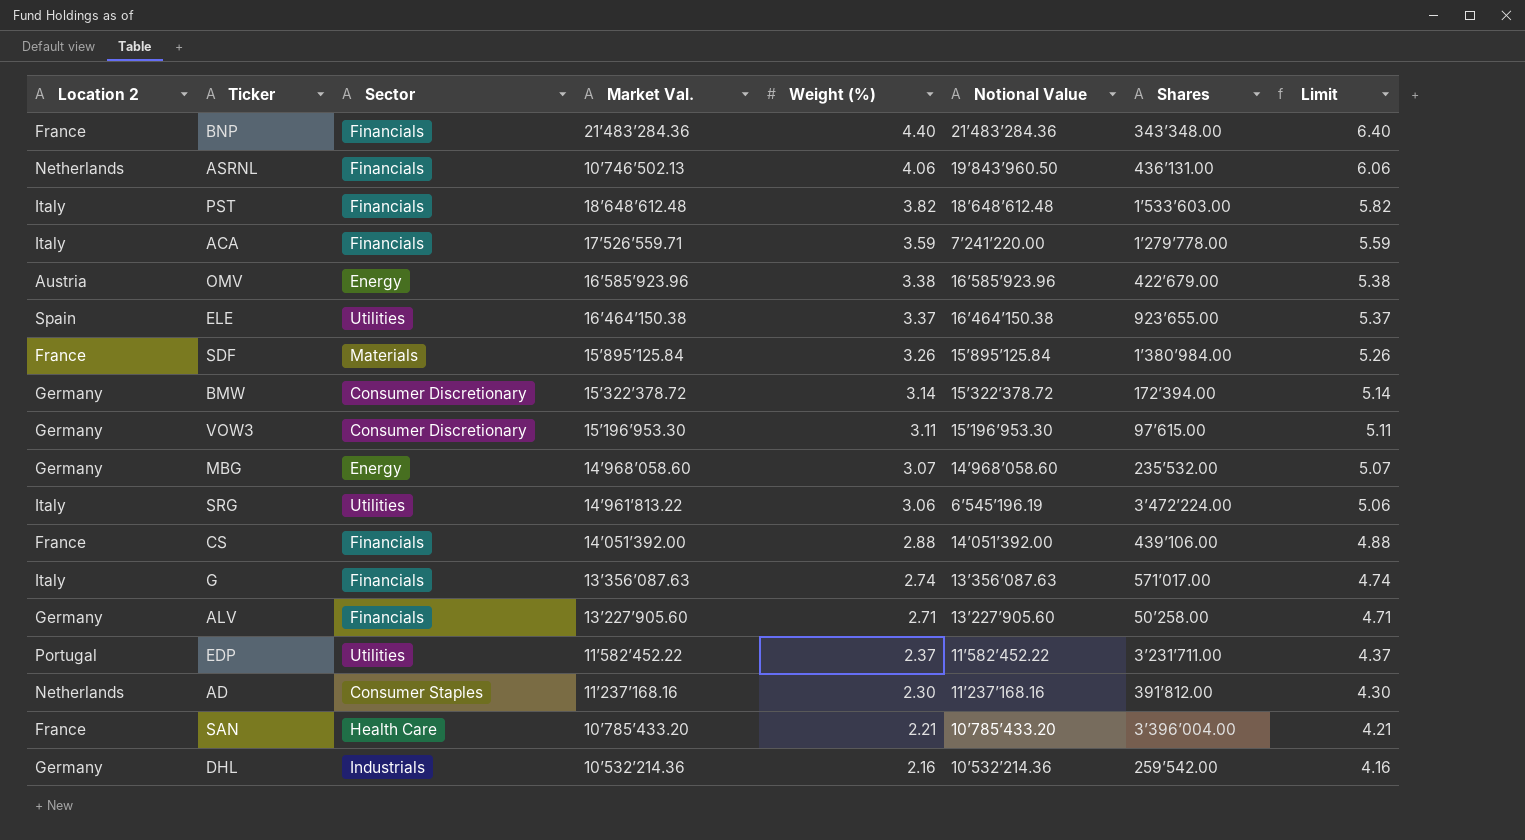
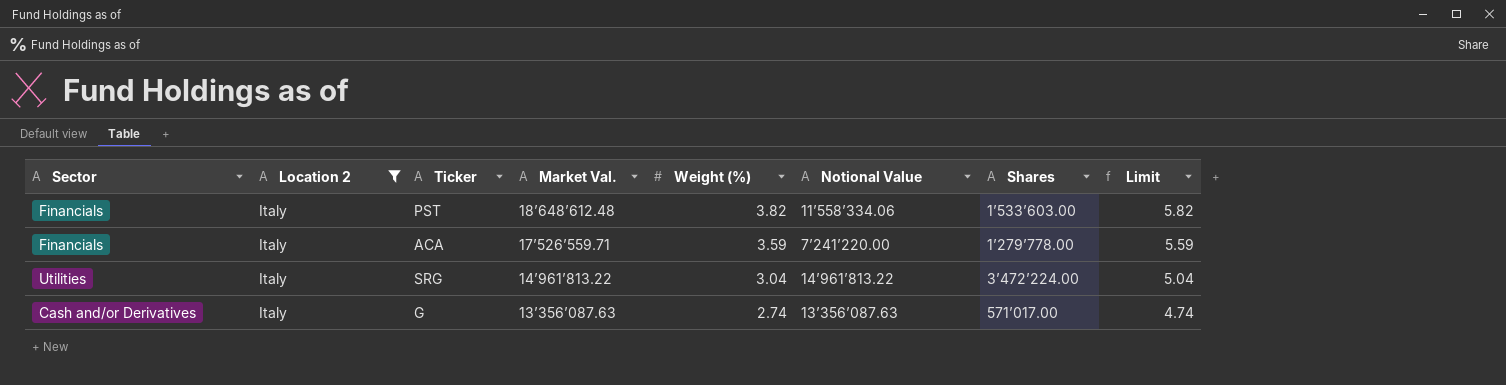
filter: none -> Location 2 = Italy
column Sector | position: 3 -> 1
PST | Notional Value: 18’648’612.48 -> 11’558’334.06
SRG | Weight (%): 3.06 -> 3.04
SRG | Notional Value: 6’545’196.19 -> 14’961’813.22
SRG | Limit: 5.06 -> 5.04
G | Sector: Financials -> Cash and/or Derivatives

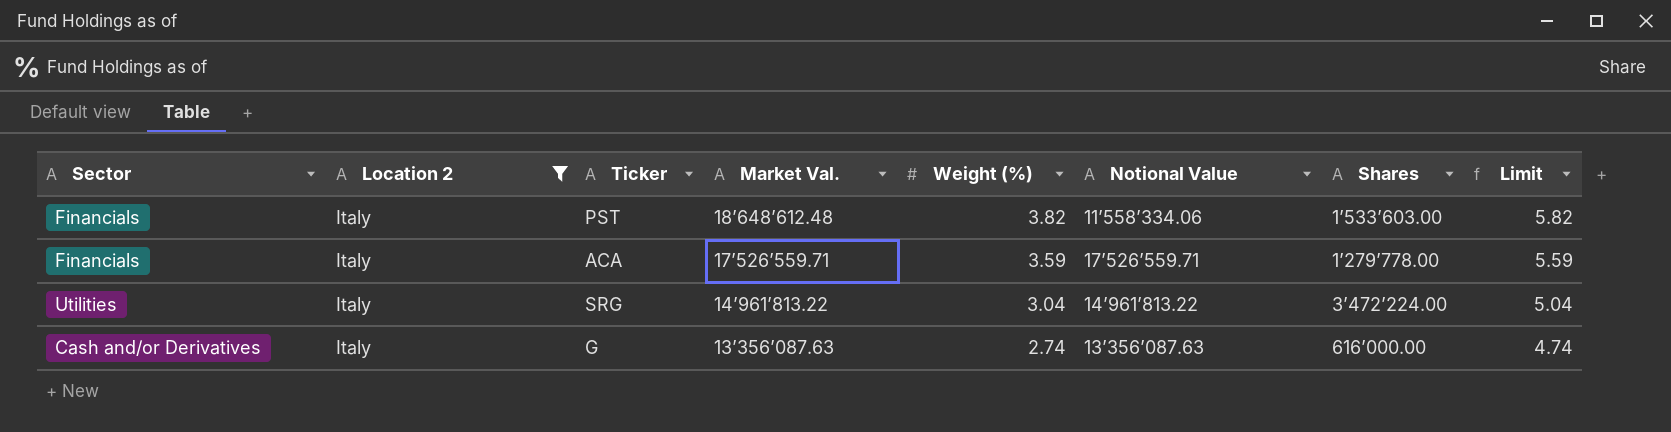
ACA | Notional Value: 7’241’220.00 -> 17’526’559.71
G | Shares: 571’017.00 -> 616’000.00

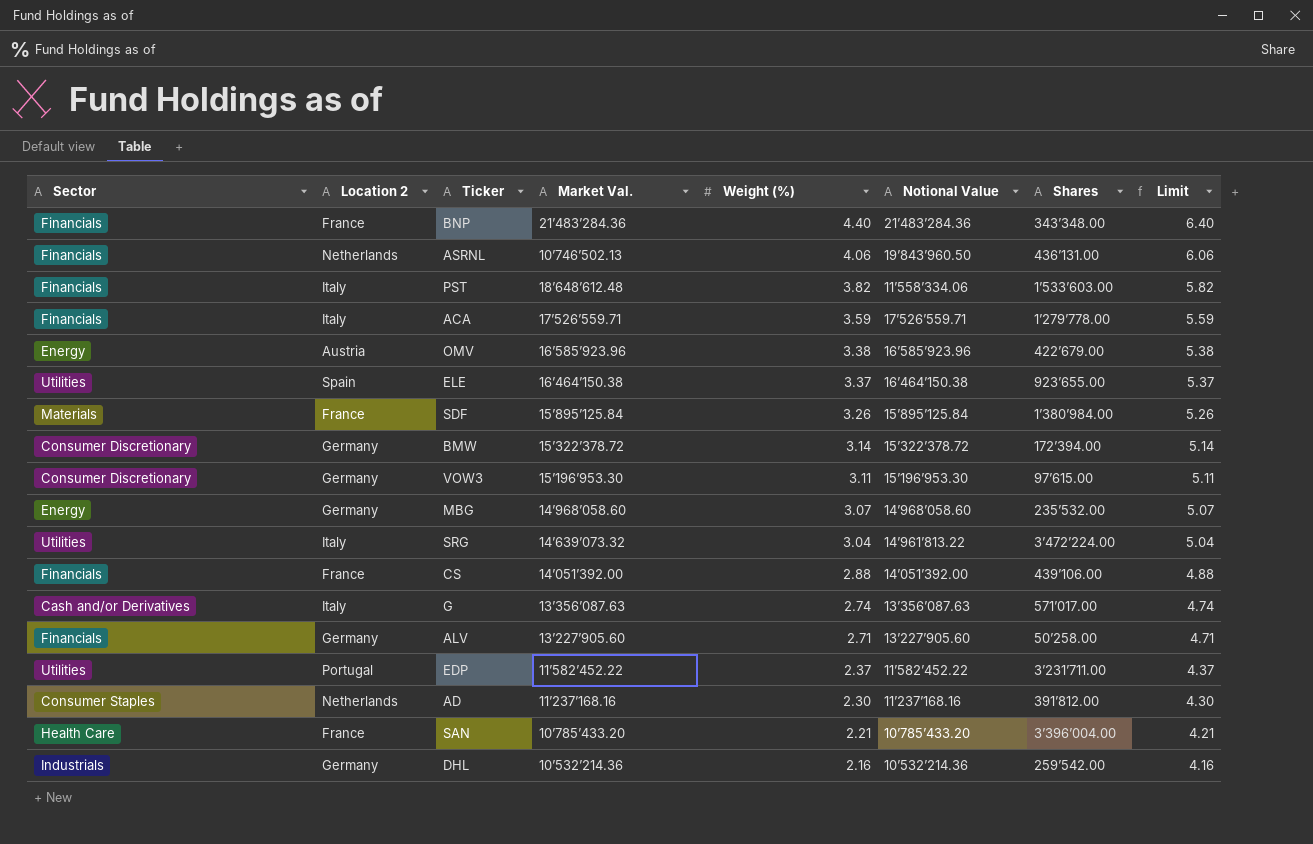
filter: Location 2 = Italy -> none
SRG | Market Val.: 14’961’813.22 -> 14’639’073.32
G | Shares: 616’000.00 -> 571’017.00

